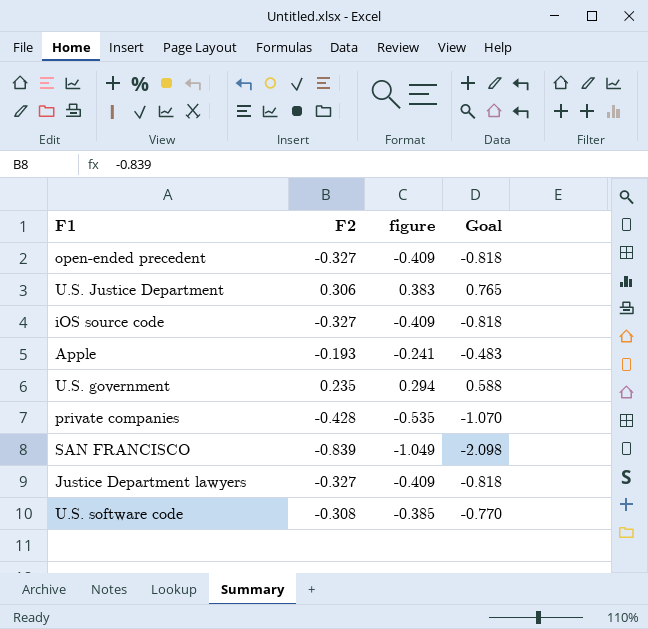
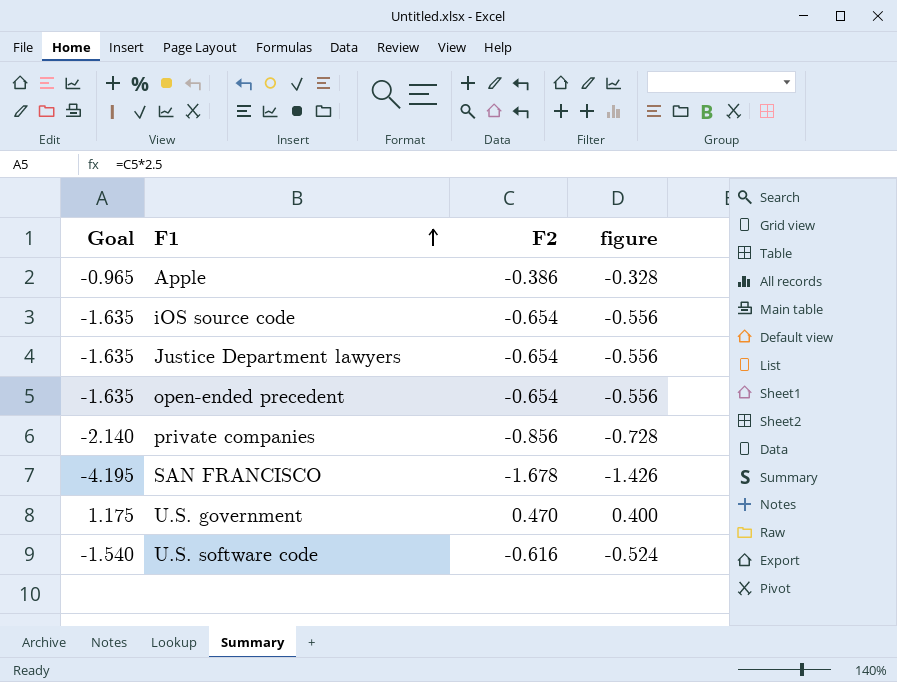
row order: none -> F1 ascending
column Goal | position: 4 -> 1
column figure | formula: [F2] * 1.25 -> [F2] * 0.85
row U.S. Justice Department: 0.306 | 0.383 | 0.765 -> none
Apple | Goal: -0.483 -> -0.965
Apple | F2: -0.193 -> -0.386
iOS source code | Goal: -0.818 -> -1.635
iOS source code | F2: -0.327 -> -0.654
Justice Department lawyers | Goal: -0.818 -> -1.635
Justice Department lawyers | F2: -0.327 -> -0.654
open-ended precedent | Goal: -0.818 -> -1.635
open-ended precedent | F2: -0.327 -> -0.654
private companies | Goal: -1.070 -> -2.140
private companies | F2: -0.428 -> -0.856
SAN FRANCISCO | Goal: -2.098 -> -4.195
SAN FRANCISCO | F2: -0.839 -> -1.678
U.S. government | Goal: 0.588 -> 1.175
U.S. government | F2: 0.235 -> 0.470
U.S. software code | Goal: -0.770 -> -1.540
U.S. software code | F2: -0.308 -> -0.616

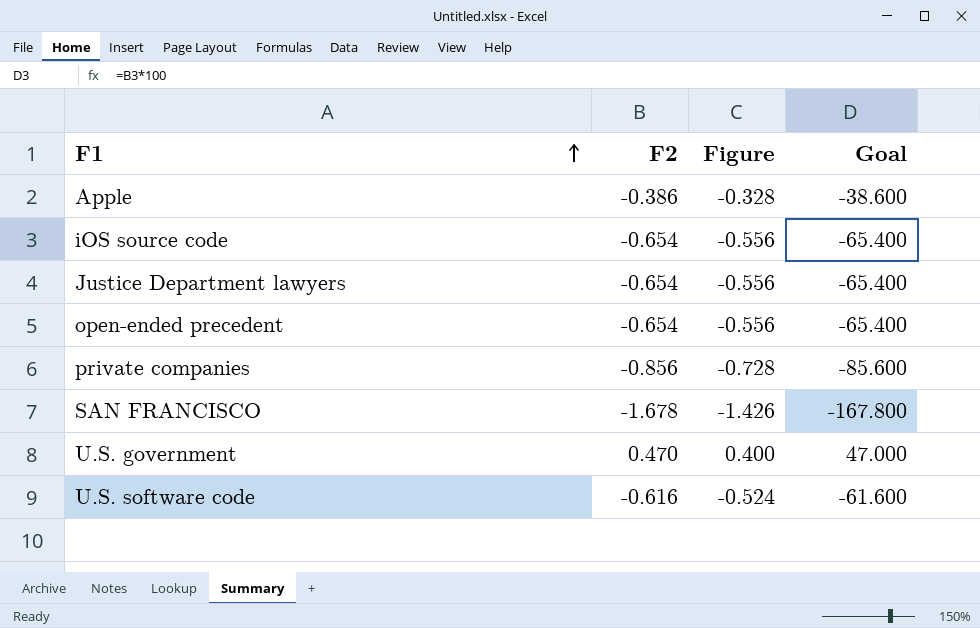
column name: figure -> Figure
column Goal | formula: [F2] * 2.5 -> [F2] * 100
column Goal | position: 1 -> 4

